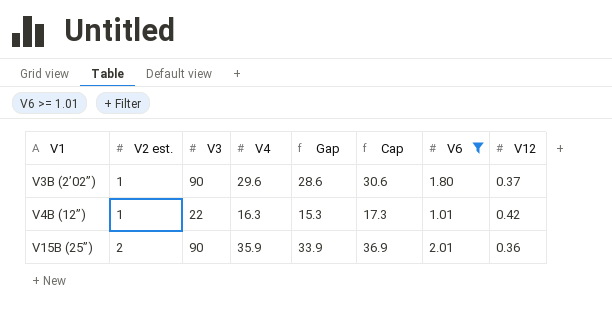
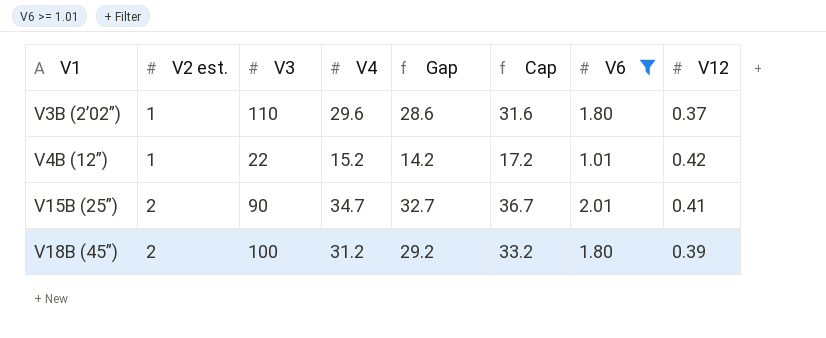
column Cap | formula: [V4] + 1 -> [V4] + 2
V3B (2’02”) | V3: 90 -> 110
V4B (12”) | V4: 16.3 -> 15.2
V4B (12”) | Gap: 15.3 -> 14.2
V15B (25”) | V4: 35.9 -> 34.7
V15B (25”) | Gap: 33.9 -> 32.7
V15B (25”) | V12: 0.36 -> 0.41
row V18B (45”): none -> 2 | 100 | 31.2 | 29.2 | 33.2 | 1.80 | 0.39

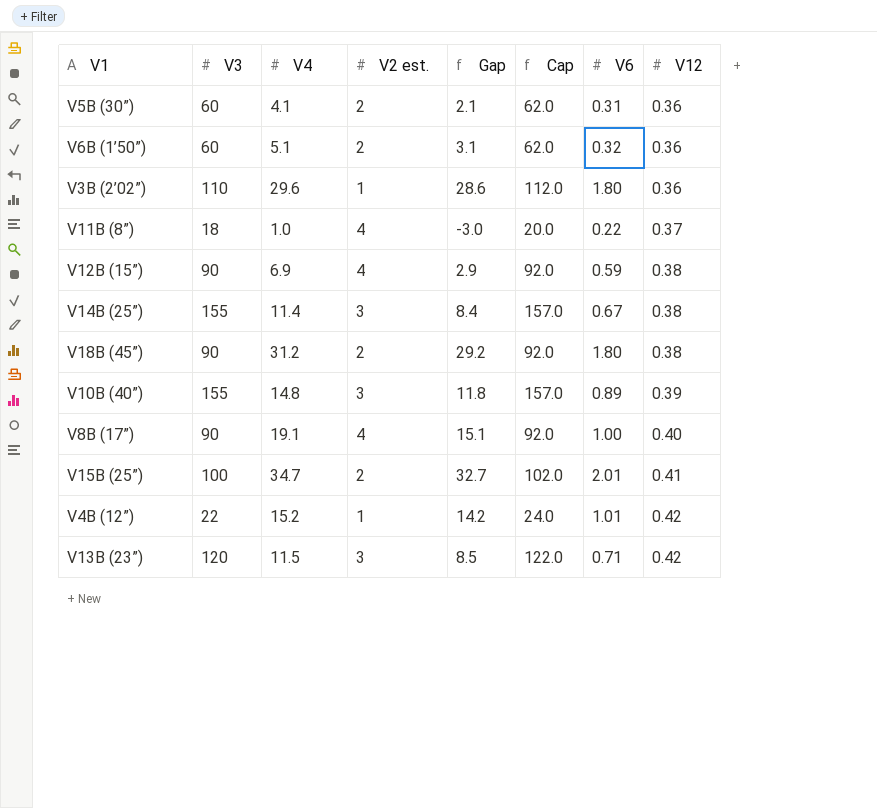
filter: V6 >= 1.01 -> none
row order: V1 ascending -> V12 ascending
column V2 est. | position: 2 -> 4
column Cap | formula: [V4] + 2 -> [V3] + 2
V3B (2’02”) | V12: 0.37 -> 0.36
V18B (45”) | V3: 100 -> 90
V18B (45”) | V12: 0.39 -> 0.38
V15B (25”) | V3: 90 -> 100

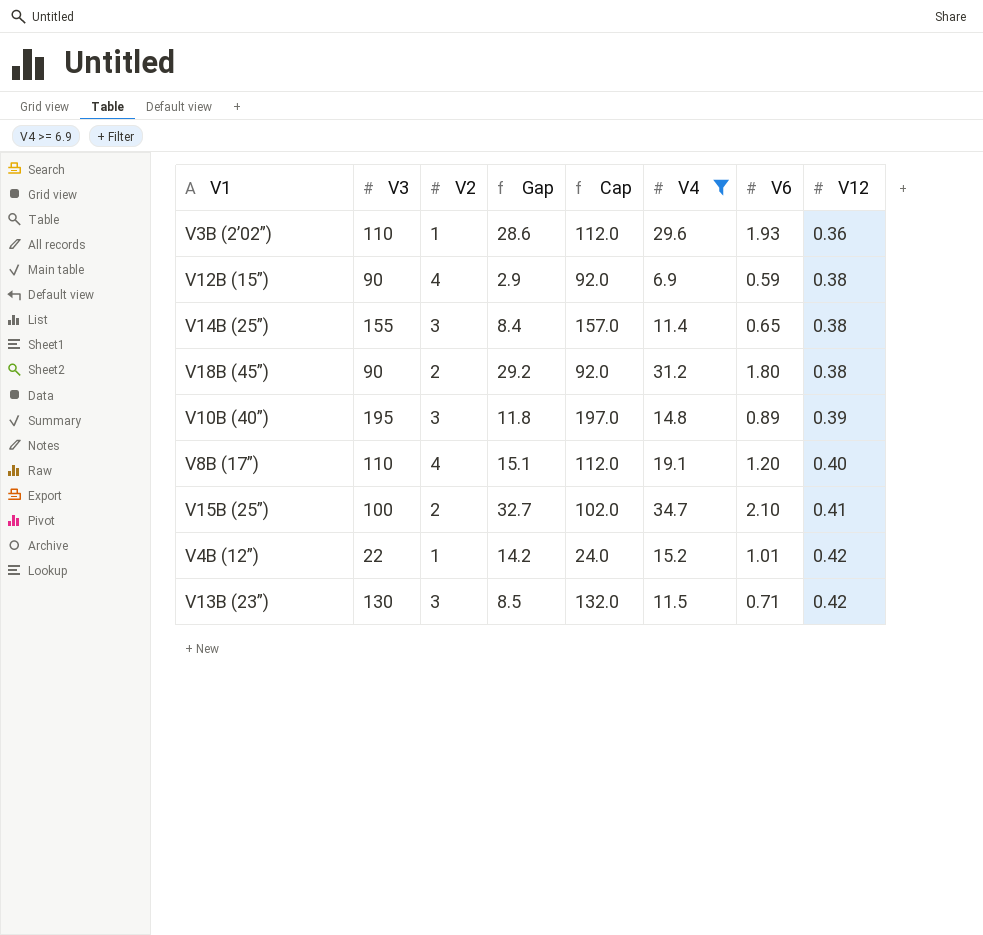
filter: none -> V4 >= 6.9
column name: V2 est. -> V2
column V4 | position: 3 -> 6
V3B (2’02”) | V6: 1.80 -> 1.93
V14B (25”) | V6: 0.67 -> 0.65
V10B (40”) | V3: 155 -> 195
V10B (40”) | Cap: 157.0 -> 197.0
V8B (17”) | V3: 90 -> 110
V8B (17”) | Cap: 92.0 -> 112.0
V8B (17”) | V6: 1.00 -> 1.20
V15B (25”) | V6: 2.01 -> 2.10
V13B (23”) | V3: 120 -> 130
V13B (23”) | Cap: 122.0 -> 132.0

